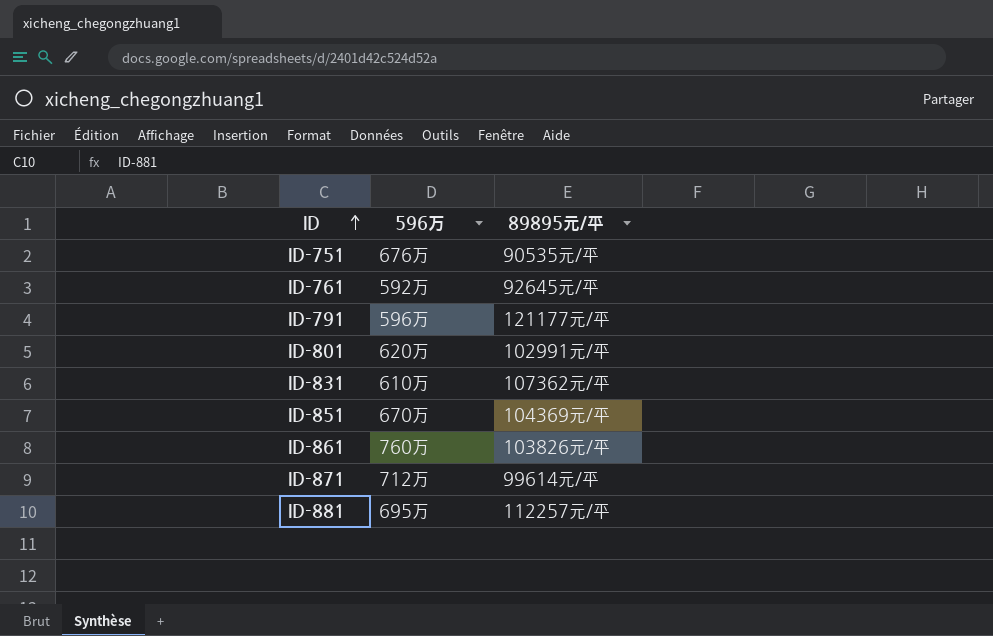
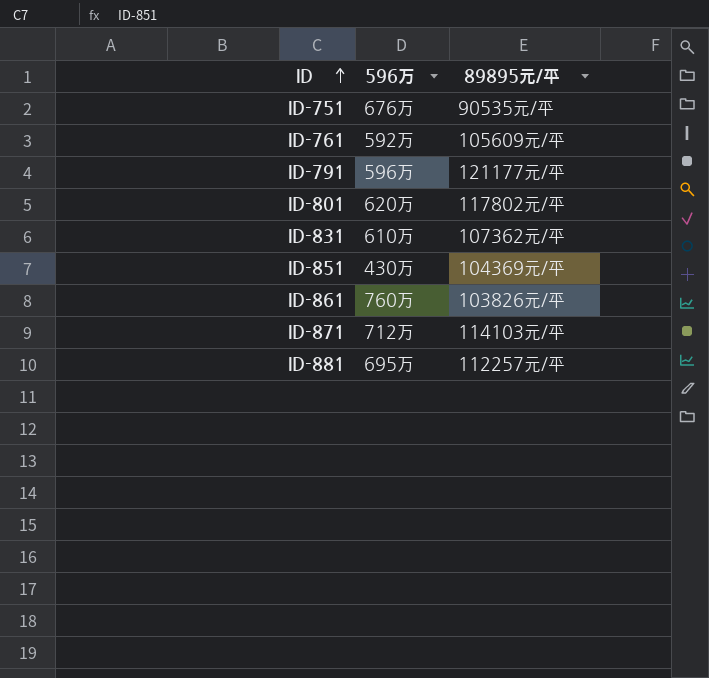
ID-761 | 89895元/平: 92645元/平 -> 105609元/平
ID-801 | 89895元/平: 102991元/平 -> 117802元/平
ID-851 | 596万: 670万 -> 430万
ID-871 | 89895元/平: 99614元/平 -> 114103元/平

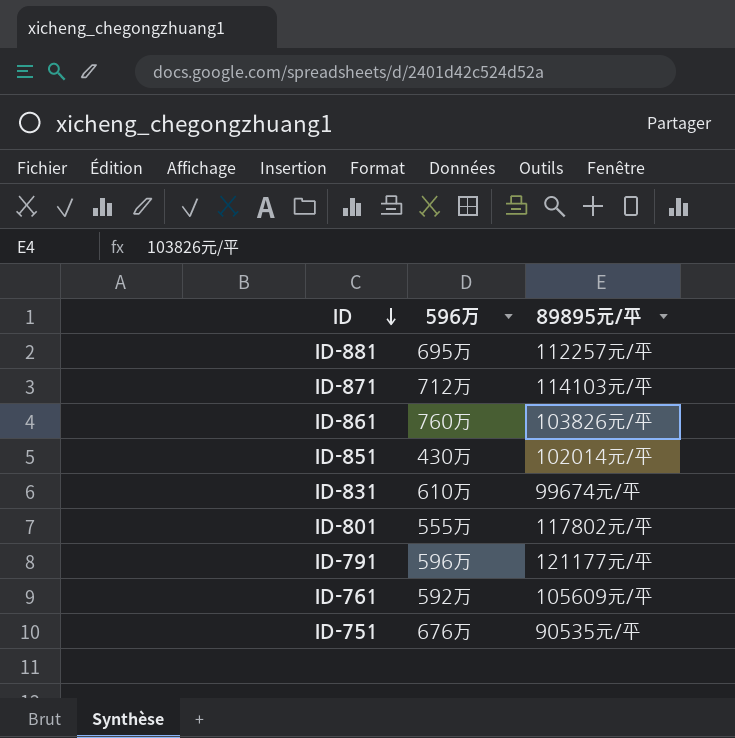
row order: ID ascending -> ID descending
ID-851 | 89895元/平: 104369元/平 -> 102014元/平
ID-831 | 89895元/平: 107362元/平 -> 99674元/平
ID-801 | 596万: 620万 -> 555万

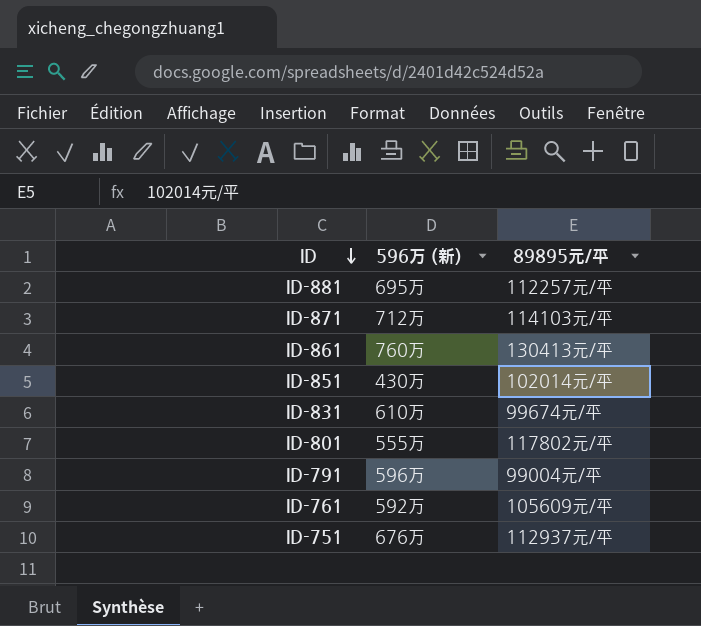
column name: 596万 -> 596万 (新)
ID-861 | 89895元/平: 103826元/平 -> 130413元/平
ID-791 | 89895元/平: 121177元/平 -> 99004元/平
ID-751 | 89895元/平: 90535元/平 -> 112937元/平

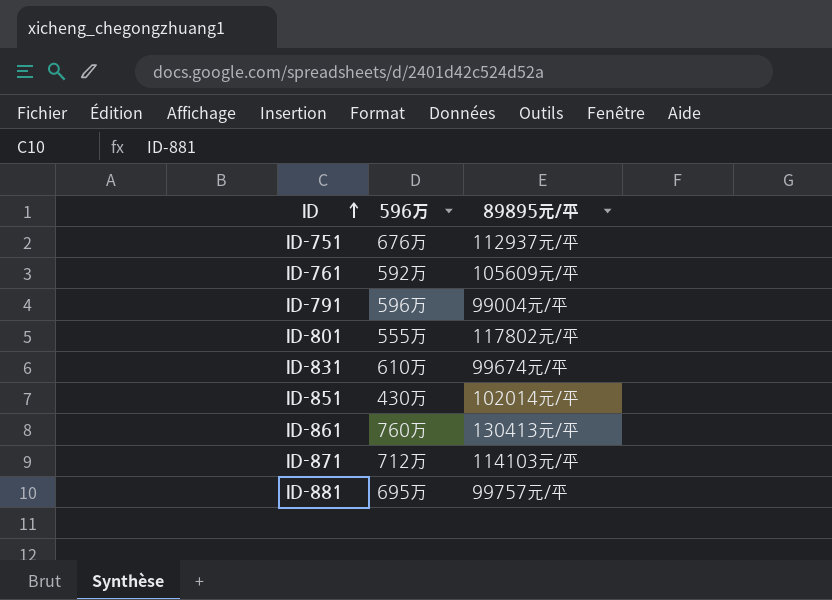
row order: ID descending -> ID ascending
column name: 596万 (新) -> 596万
ID-881 | 89895元/平: 112257元/平 -> 99757元/平

